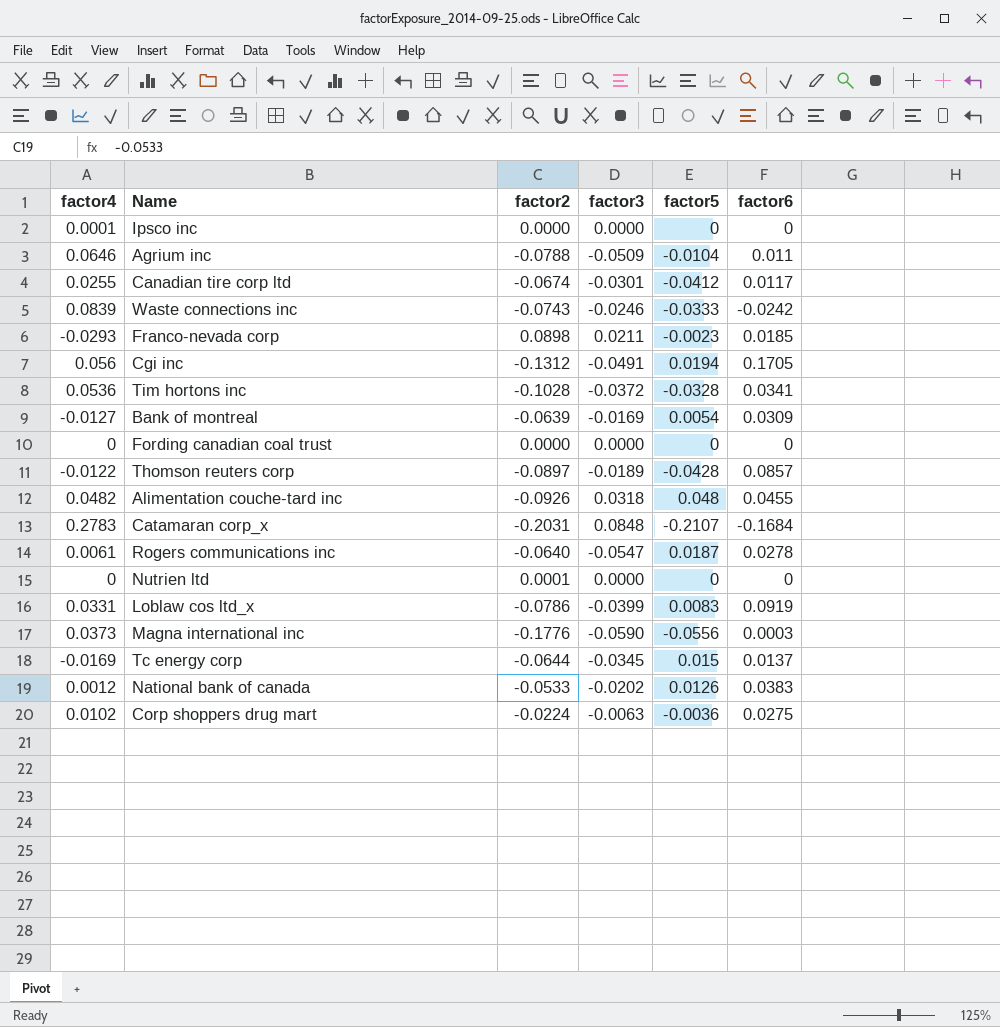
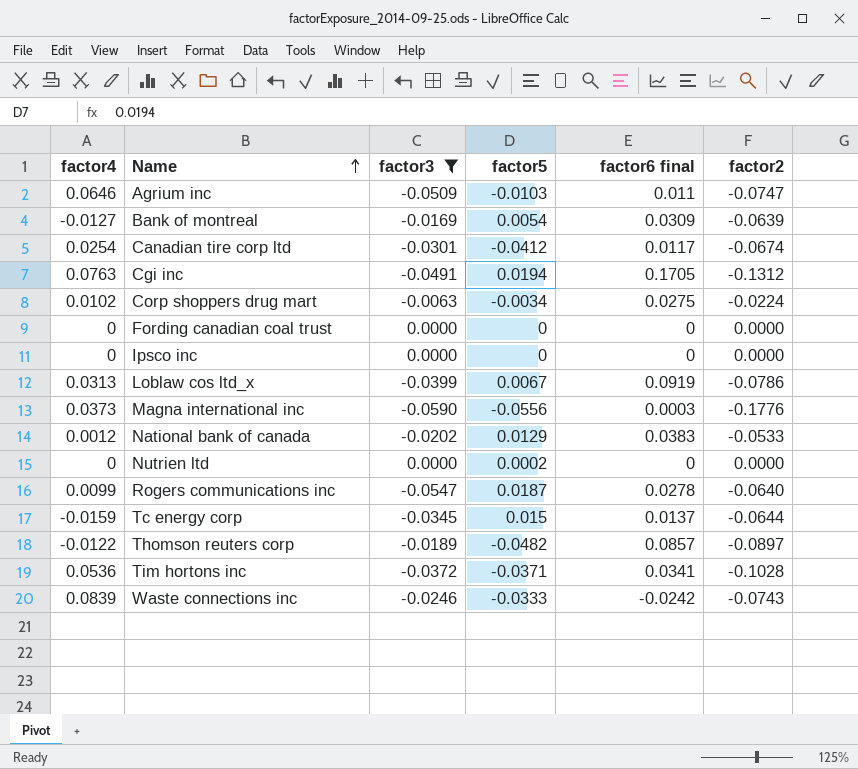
filter: none -> factor3 <= 0.0000
row order: none -> Name ascending
column name: factor6 -> factor6 final
column factor2 | position: 3 -> 6
Agrium inc | factor5: -0.0104 -> -0.0103
Agrium inc | factor2: -0.0788 -> -0.0747
Canadian tire corp ltd | factor4: 0.0255 -> 0.0254
Cgi inc | factor4: 0.056 -> 0.0763
Corp shoppers drug mart | factor5: -0.0036 -> -0.0034
Ipsco inc | factor4: 0.0001 -> 0
Loblaw cos ltd_x | factor4: 0.0331 -> 0.0313
Loblaw cos ltd_x | factor5: 0.0083 -> 0.0067
National bank of canada | factor5: 0.0126 -> 0.0129
Nutrien ltd | factor5: 0 -> 0.0002
Nutrien ltd | factor2: 0.0001 -> 0.0000
Rogers communications inc | factor4: 0.0061 -> 0.0099
Tc energy corp | factor4: -0.0169 -> -0.0159
Thomson reuters corp | factor5: -0.0428 -> -0.0482
Tim hortons inc | factor5: -0.0328 -> -0.0371

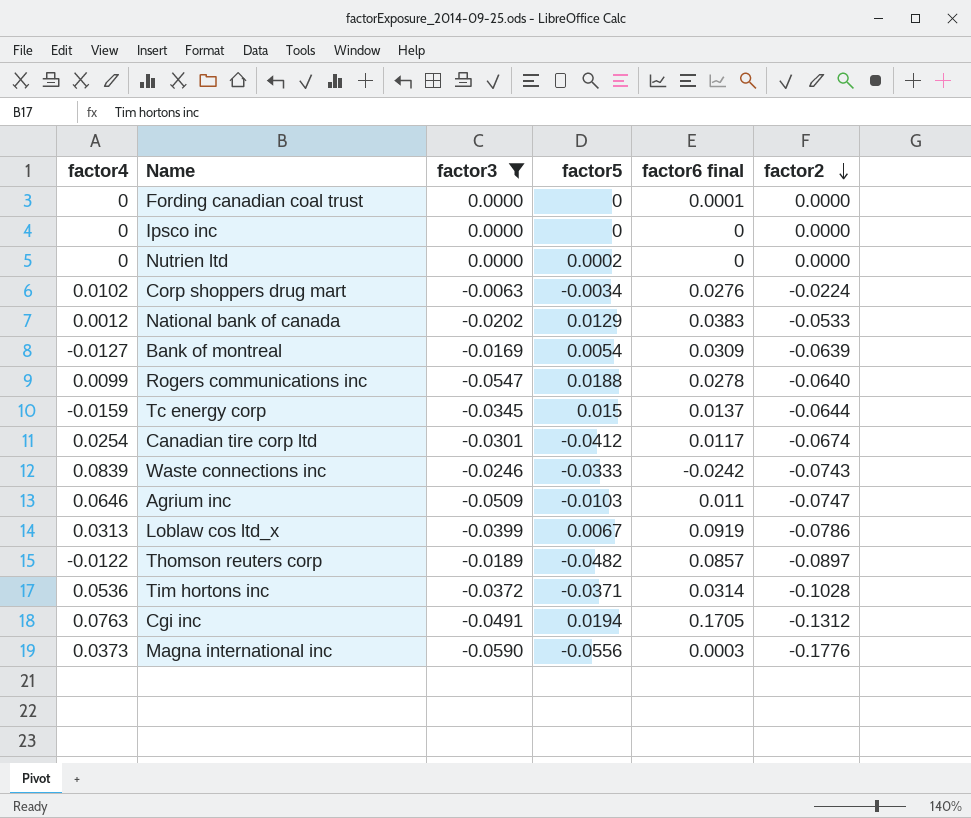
row order: Name ascending -> factor2 descending
Fording canadian coal trust | factor6 final: 0 -> 0.0001
Corp shoppers drug mart | factor6 final: 0.0275 -> 0.0276
Rogers communications inc | factor5: 0.0187 -> 0.0188
Tim hortons inc | factor6 final: 0.0341 -> 0.0314

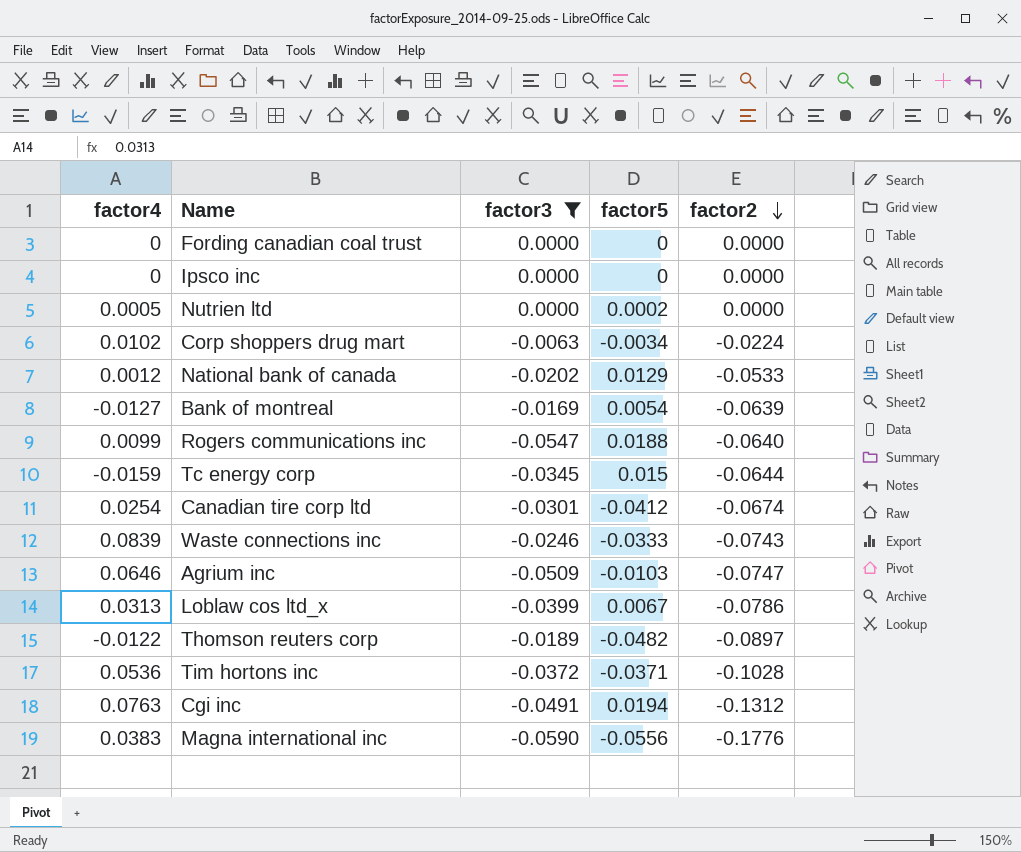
column factor6 final | position: 5 -> none
Nutrien ltd | factor4: 0 -> 0.0005
Magna international inc | factor4: 0.0373 -> 0.0383

